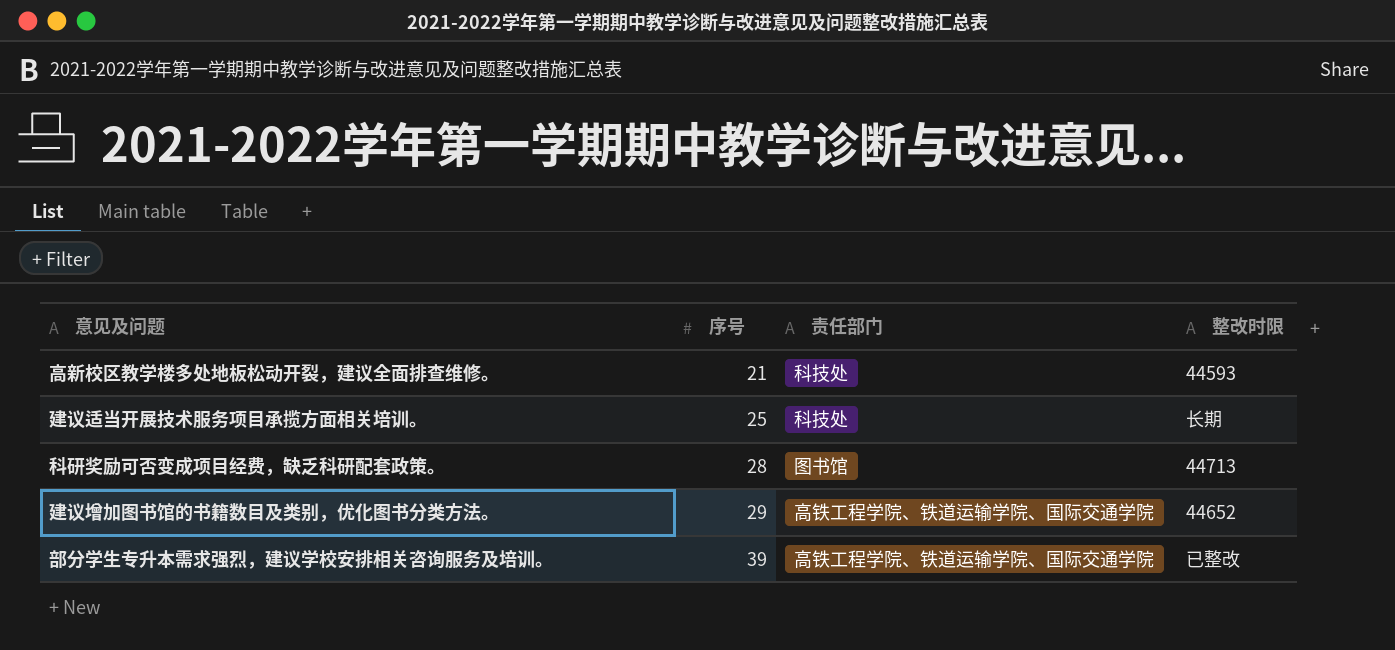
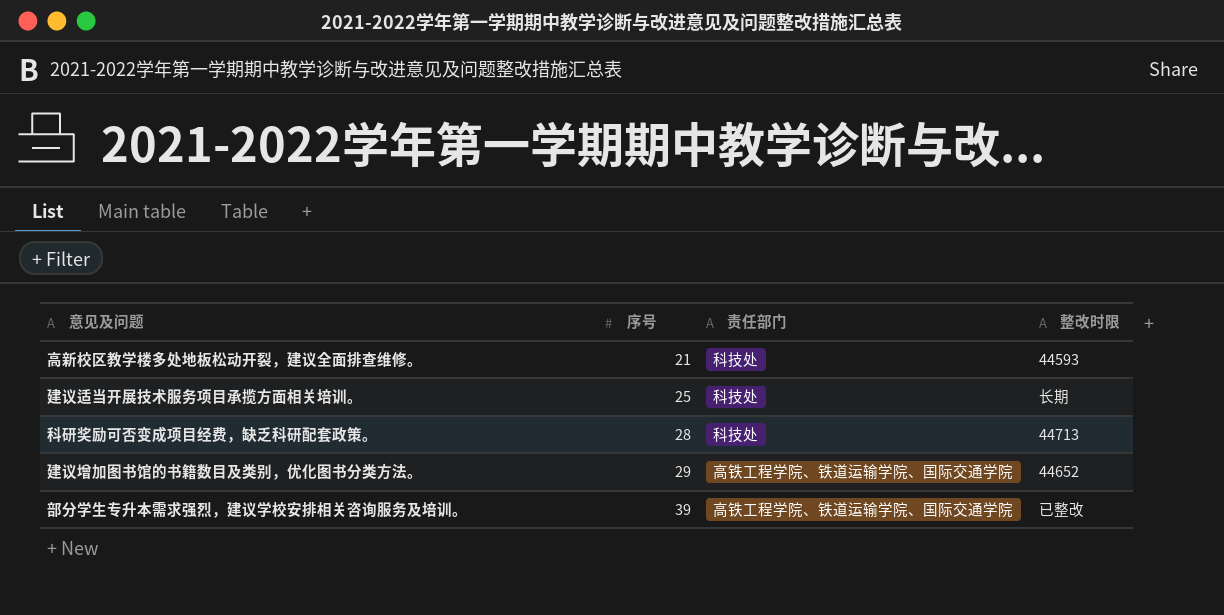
科研奖励可否变成项目经费，缺乏科研配套政策。 | 责任部门: 图书馆 -> 科技处

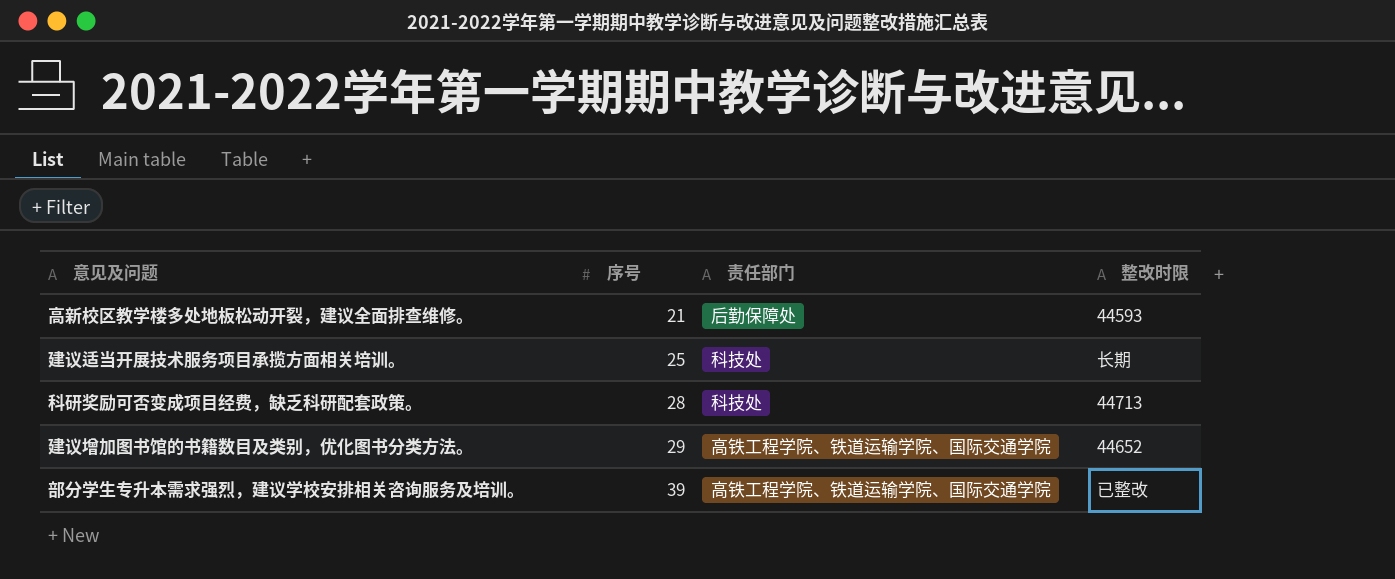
高新校区教学楼多处地板松动开裂，建议全面排查维修。 | 责任部门: 科技处 -> 后勤保障处

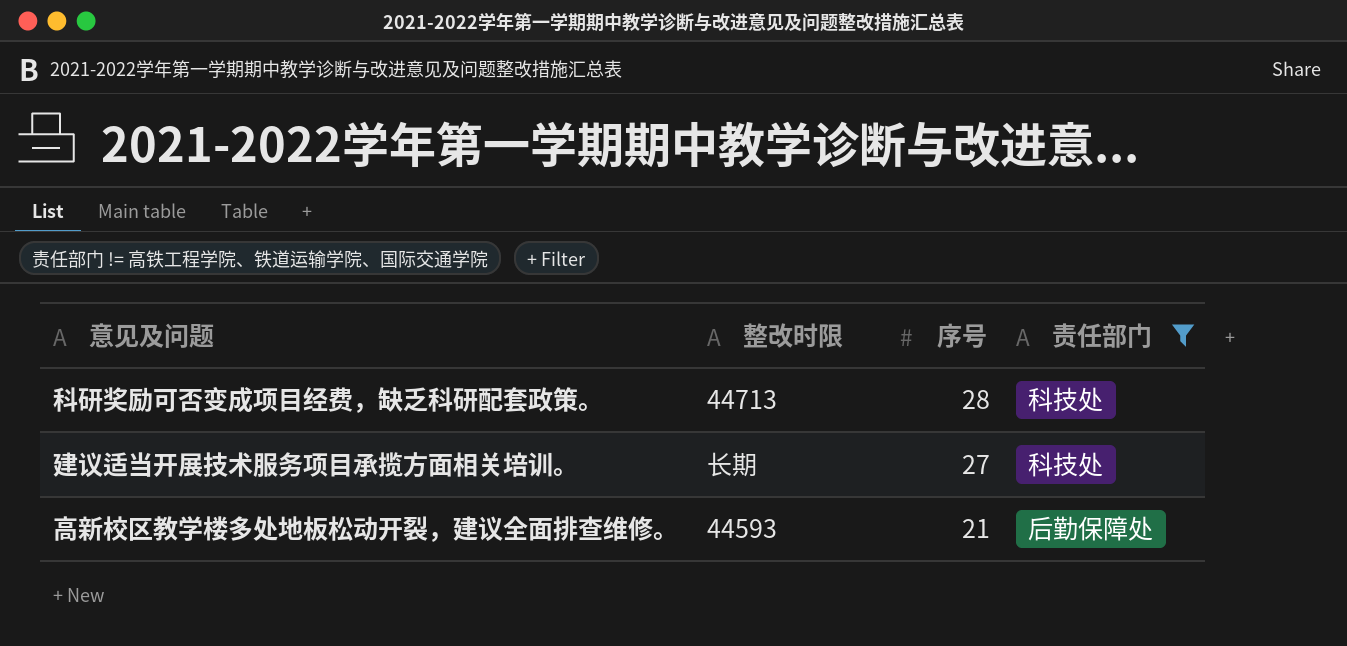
filter: none -> 责任部门 != 高铁工程学院、铁道运输学院、国际交通学院
row order: 序号 ascending -> 序号 descending
column 整改时限 | position: 4 -> 2
建议适当开展技术服务项目承揽方面相关培训。 | 序号: 25 -> 27

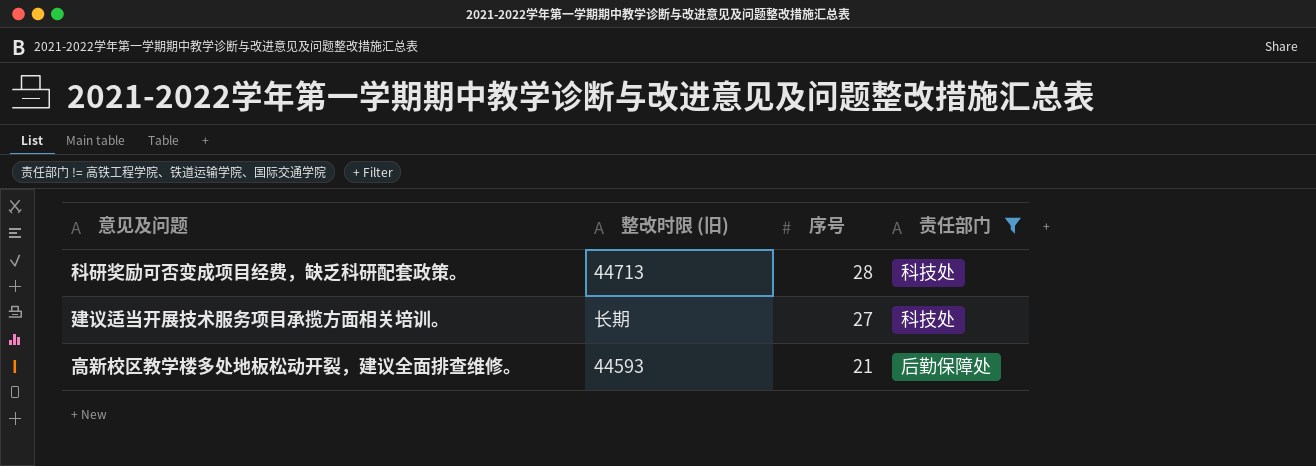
column name: 整改时限 -> 整改时限 (旧)

